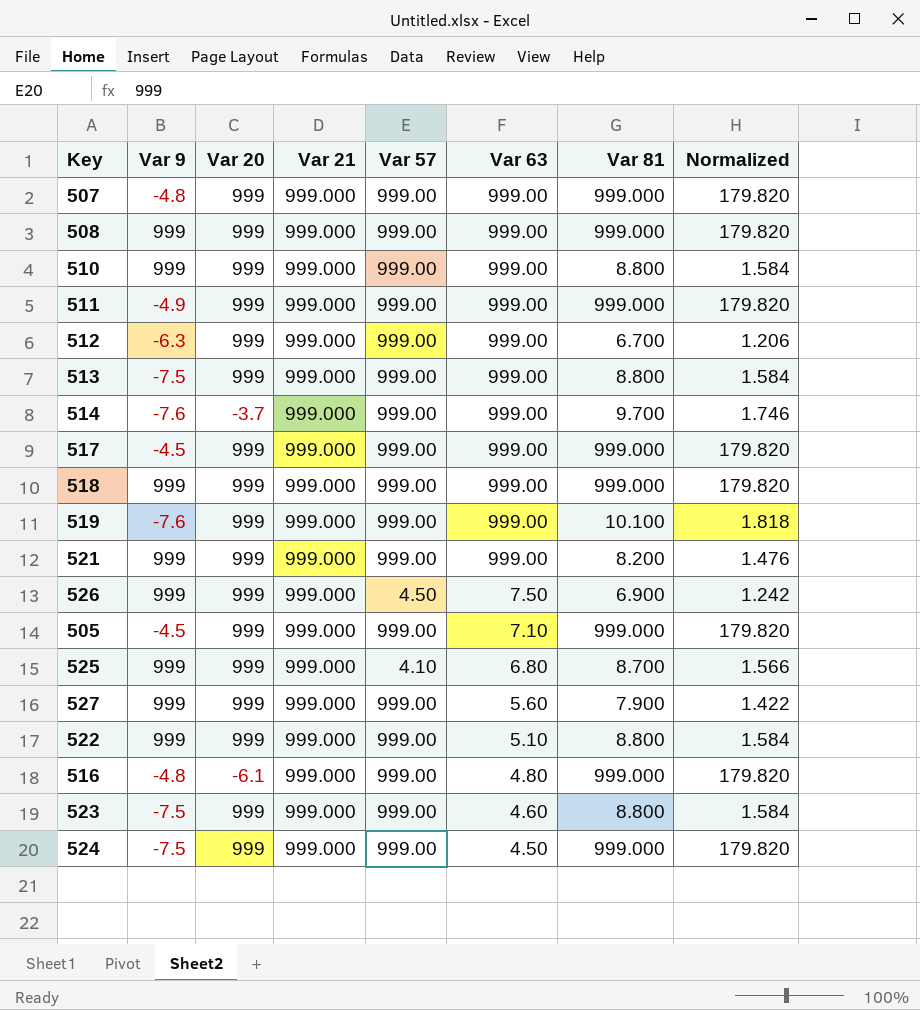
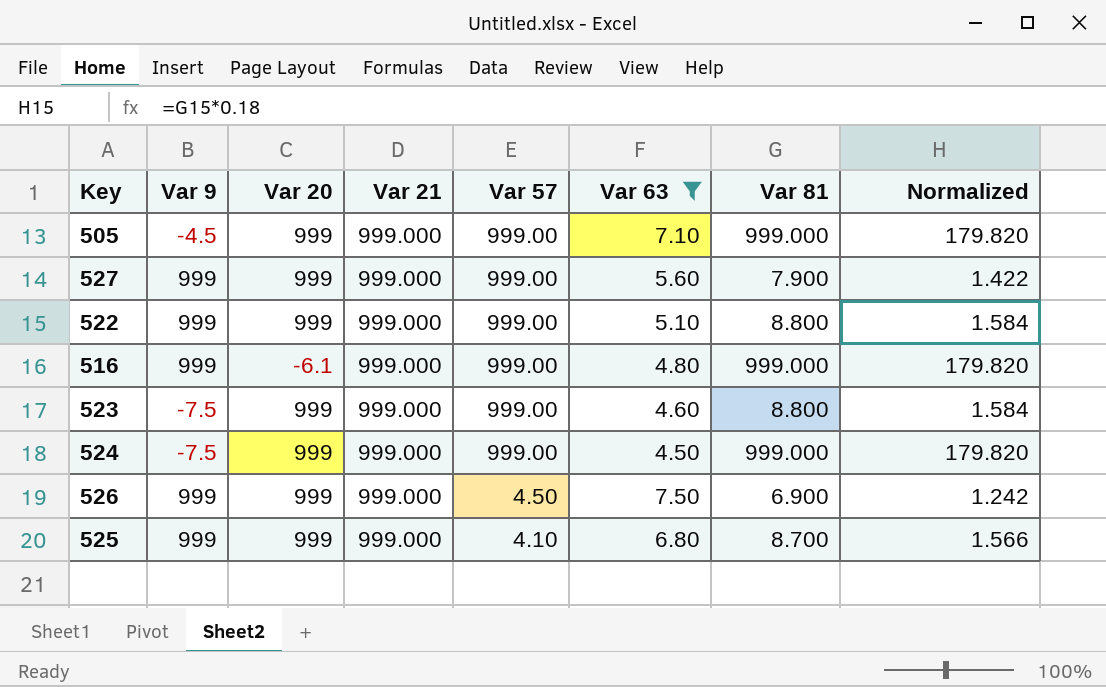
filter: none -> Var 63 != 999.00
row order: Var 63 descending -> Var 57 descending
516 | Var 9: -4.8 -> 999

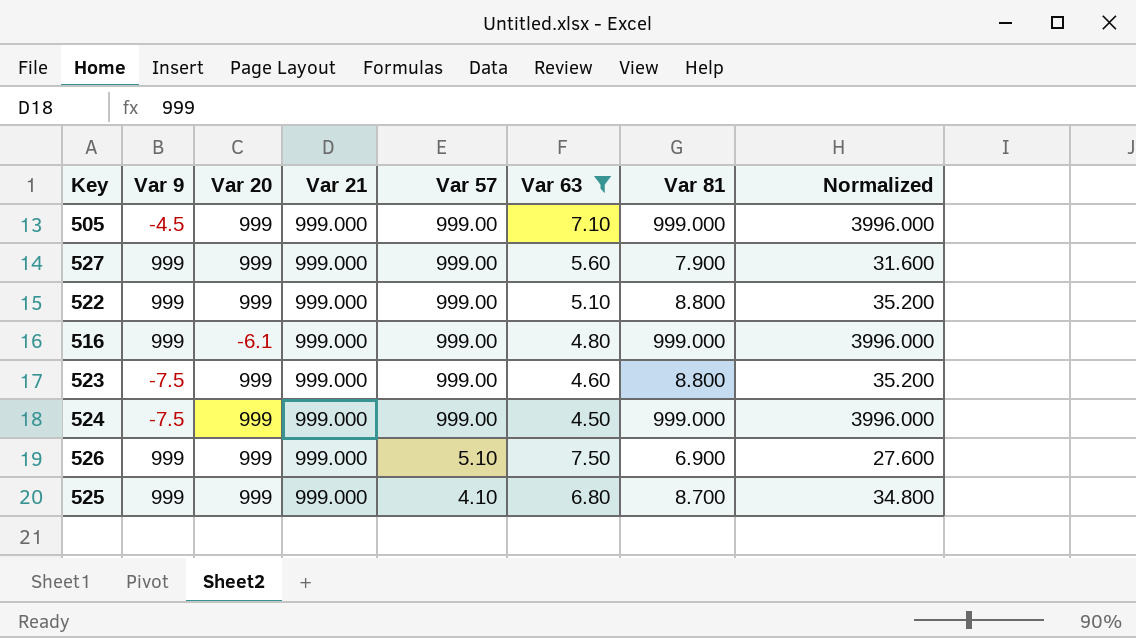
column Normalized | formula: [Var 81] * 0.18 -> [Var 81] * 4
526 | Var 57: 4.50 -> 5.10

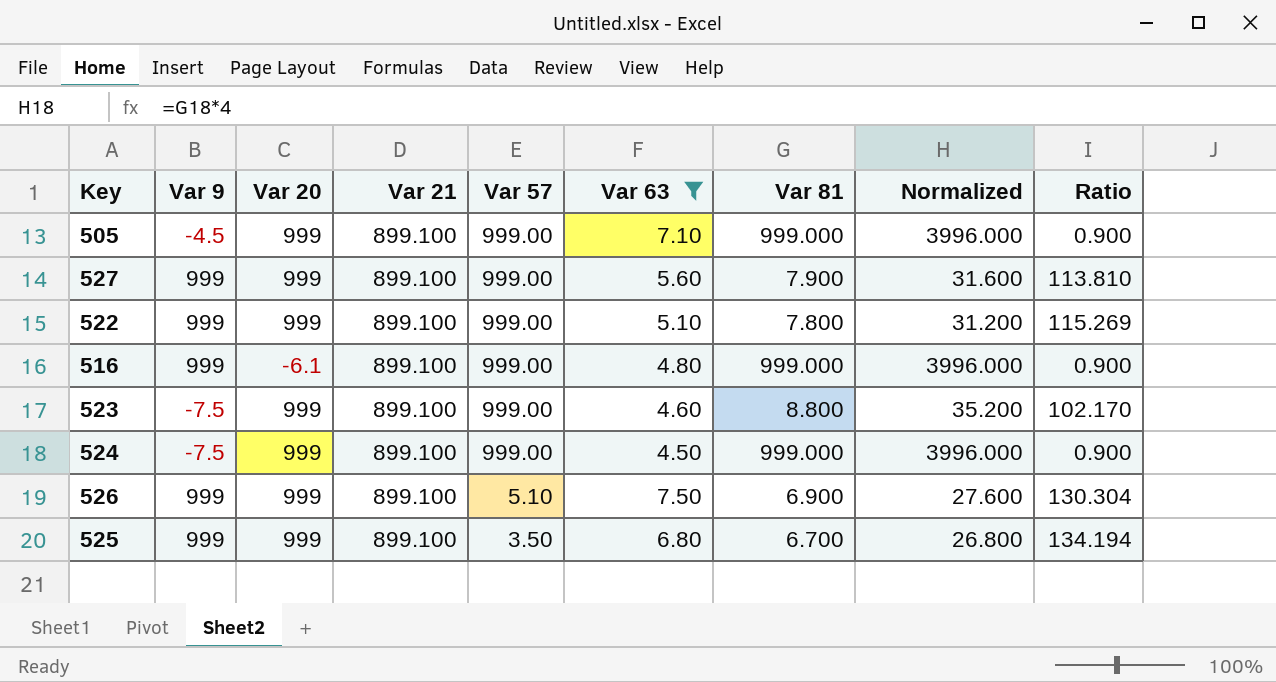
column Ratio | formula: none -> [Var 21] / [Var 81]
505 | Var 21: 999.000 -> 899.100
527 | Var 21: 999.000 -> 899.100
522 | Var 21: 999.000 -> 899.100
522 | Var 81: 8.800 -> 7.800
522 | Normalized: 35.200 -> 31.200
516 | Var 21: 999.000 -> 899.100
523 | Var 21: 999.000 -> 899.100
524 | Var 21: 999.000 -> 899.100
526 | Var 21: 999.000 -> 899.100
525 | Var 21: 999.000 -> 899.100
525 | Var 57: 4.10 -> 3.50
525 | Var 81: 8.700 -> 6.700
525 | Normalized: 34.800 -> 26.800

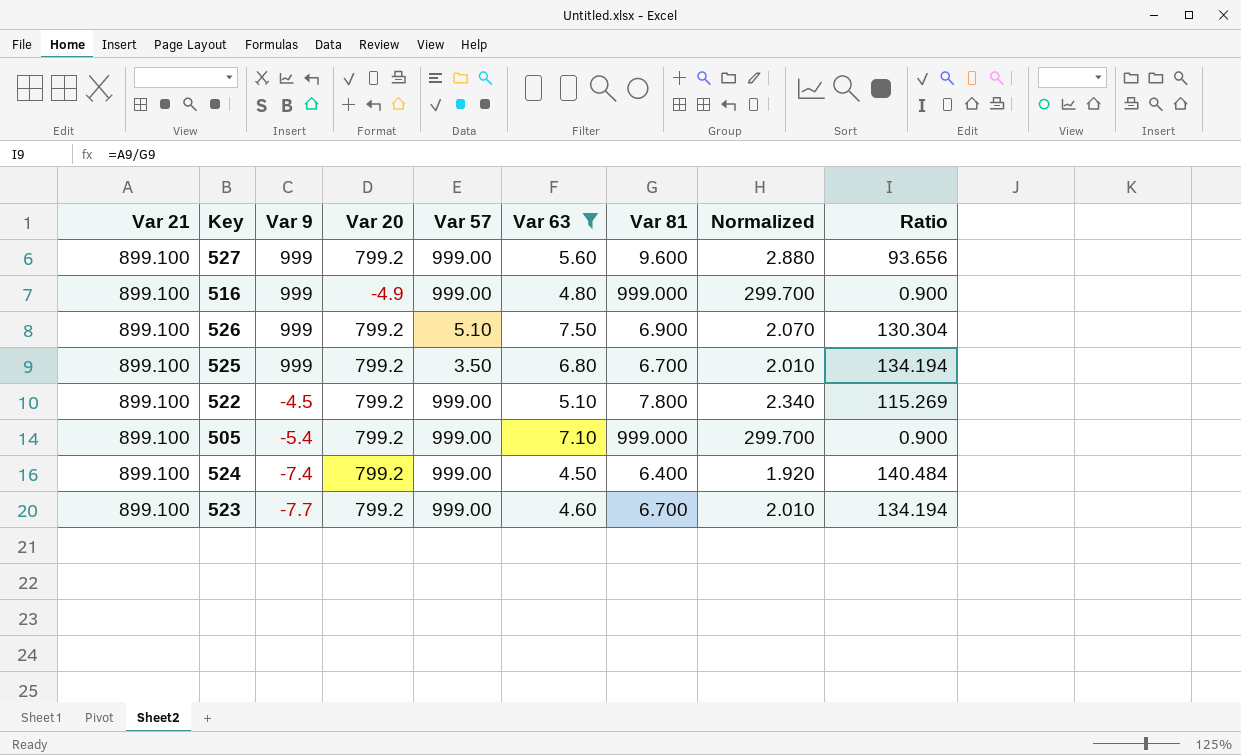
row order: Var 57 descending -> Var 9 descending
column Var 21 | position: 4 -> 1
column Normalized | formula: [Var 81] * 4 -> [Var 81] * 0.3
527 | Var 20: 999 -> 799.2
527 | Var 81: 7.900 -> 9.600
527 | Ratio: 113.810 -> 93.656
516 | Var 20: -6.1 -> -4.9
526 | Var 20: 999 -> 799.2
525 | Var 20: 999 -> 799.2
522 | Var 9: 999 -> -4.5
522 | Var 20: 999 -> 799.2
505 | Var 9: -4.5 -> -5.4
505 | Var 20: 999 -> 799.2
524 | Var 9: -7.5 -> -7.4
524 | Var 20: 999 -> 799.2
524 | Var 81: 999.000 -> 6.400
524 | Ratio: 0.900 -> 140.484
523 | Var 9: -7.5 -> -7.7
523 | Var 20: 999 -> 799.2
523 | Var 81: 8.800 -> 6.700
523 | Ratio: 102.170 -> 134.194

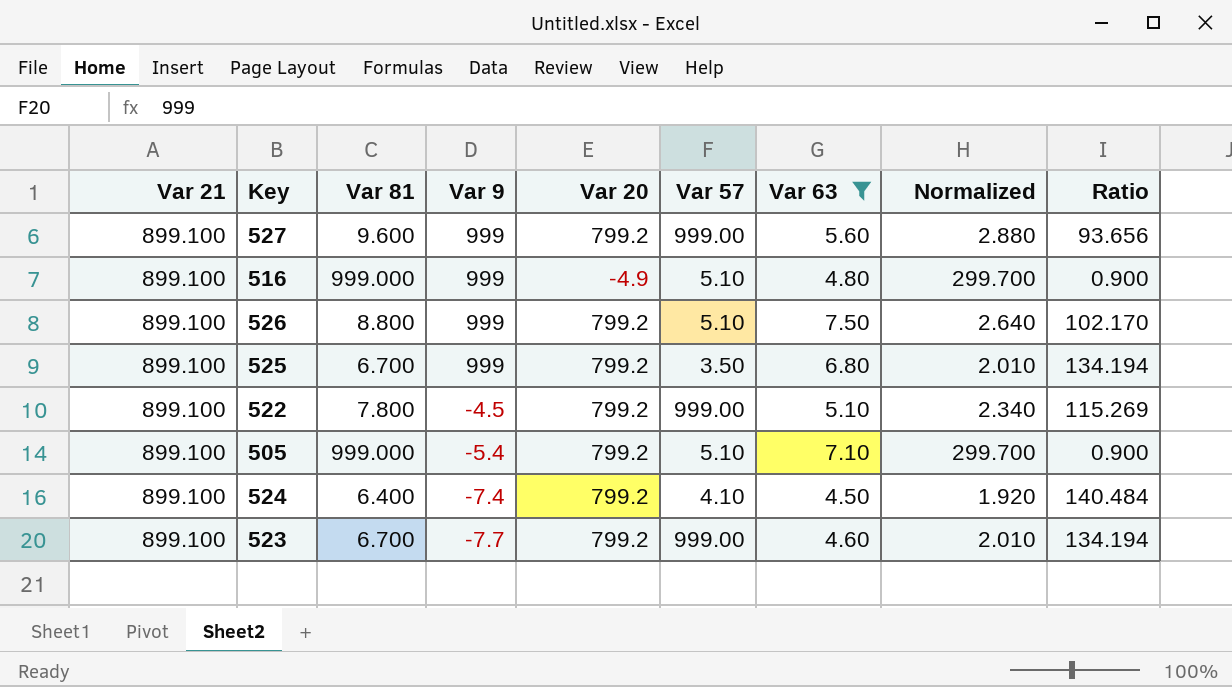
column Var 81 | position: 7 -> 3
516 | Var 57: 999.00 -> 5.10
526 | Var 81: 6.900 -> 8.800
526 | Normalized: 2.070 -> 2.640
526 | Ratio: 130.304 -> 102.170
505 | Var 57: 999.00 -> 5.10
524 | Var 57: 999.00 -> 4.10

